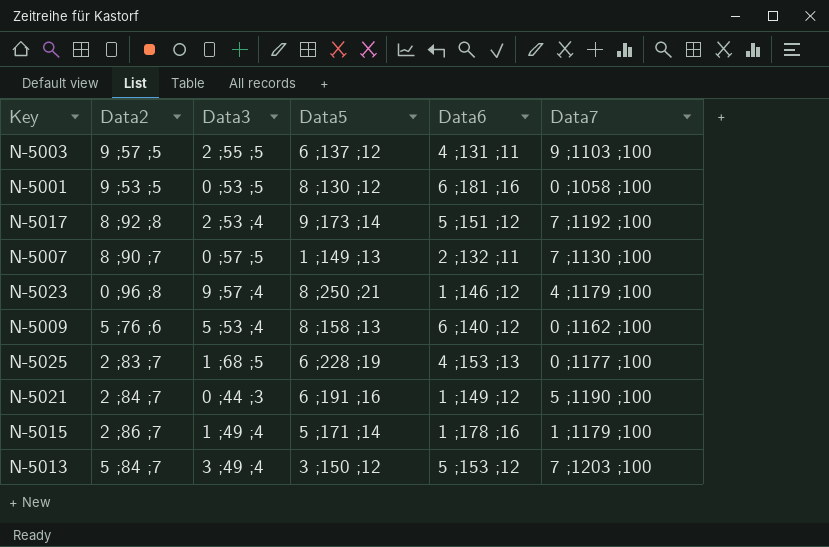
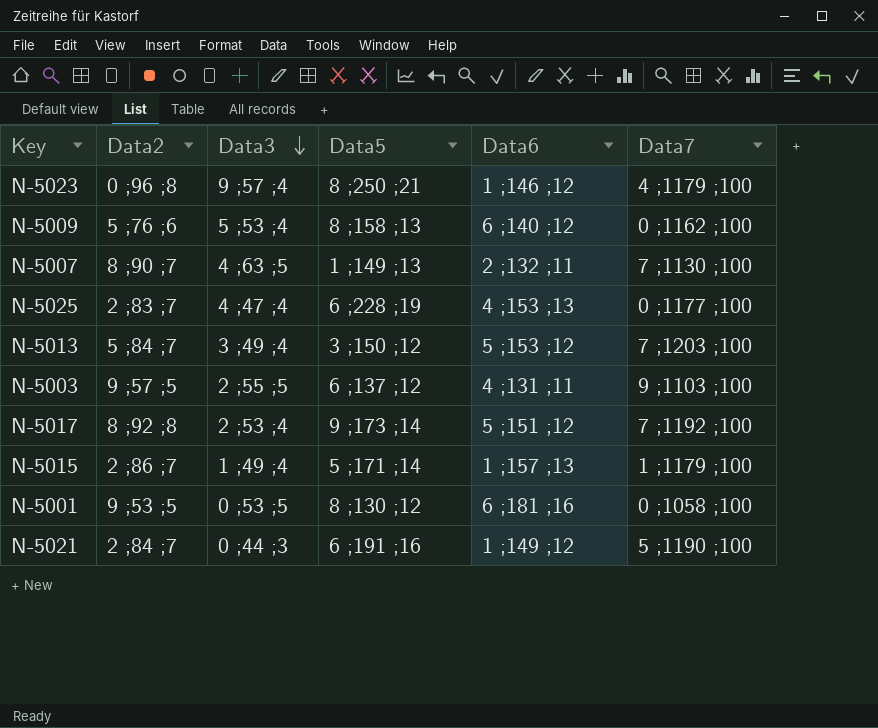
row order: none -> Data3 descending
N-5007 | Data3: 0 ;57 ;5 -> 4 ;63 ;5
N-5025 | Data3: 1 ;68 ;5 -> 4 ;47 ;4
N-5015 | Data6: 1 ;178 ;16 -> 1 ;157 ;13

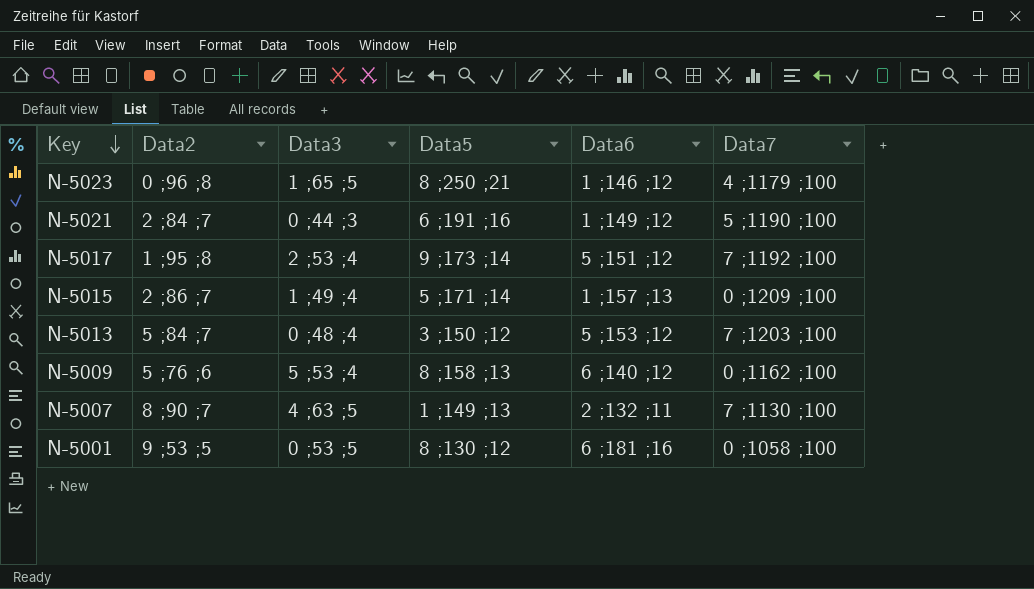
row order: Data3 descending -> Key descending
row N-5025: 2 ;83 ;7 | 4 ;47 ;4 | 6 ;228 ;19 | 4 ;153 ;13 | 0 ;1177 ;100 -> none
row N-5003: 9 ;57 ;5 | 2 ;55 ;5 | 6 ;137 ;12 | 4 ;131 ;11 | 9 ;1103 ;100 -> none
N-5023 | Data3: 9 ;57 ;4 -> 1 ;65 ;5
N-5017 | Data2: 8 ;92 ;8 -> 1 ;95 ;8
N-5015 | Data7: 1 ;1179 ;100 -> 0 ;1209 ;100
N-5013 | Data3: 3 ;49 ;4 -> 0 ;48 ;4

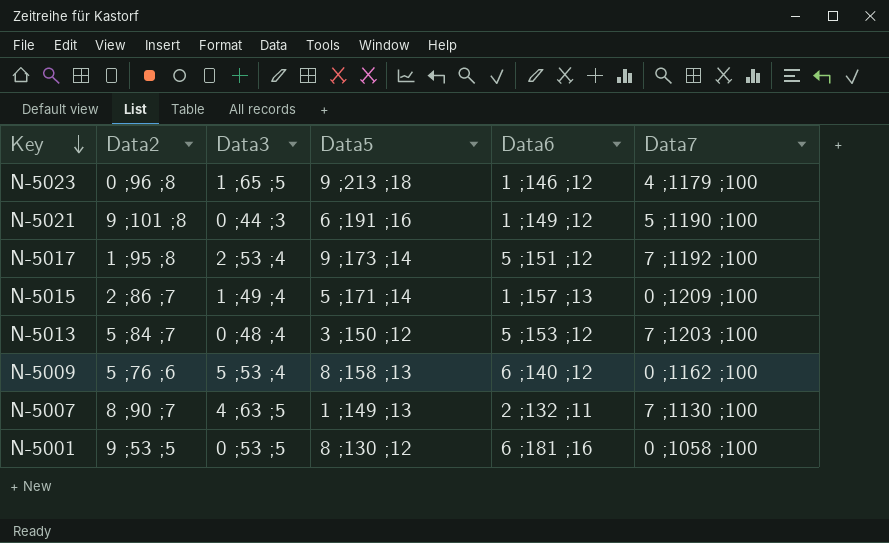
N-5023 | Data5: 8 ;250 ;21 -> 9 ;213 ;18
N-5021 | Data2: 2 ;84 ;7 -> 9 ;101 ;8

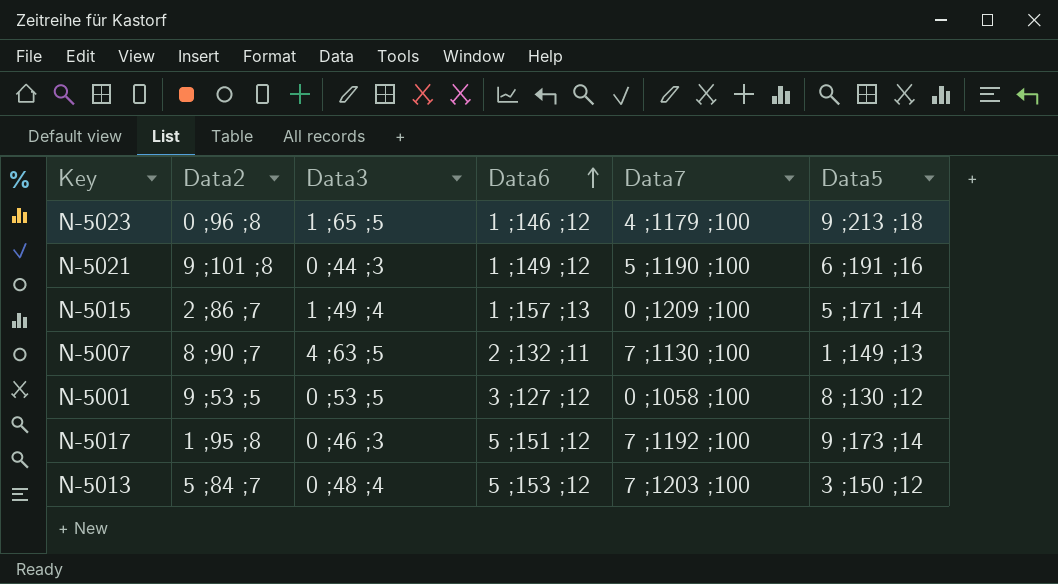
row order: Key descending -> Data6 ascending
column Data5 | position: 4 -> 6
row N-5009: 5 ;76 ;6 | 5 ;53 ;4 | 8 ;158 ;13 | 6 ;140 ;12 | 0 ;1162 ;100 -> none
N-5001 | Data6: 6 ;181 ;16 -> 3 ;127 ;12
N-5017 | Data3: 2 ;53 ;4 -> 0 ;46 ;3

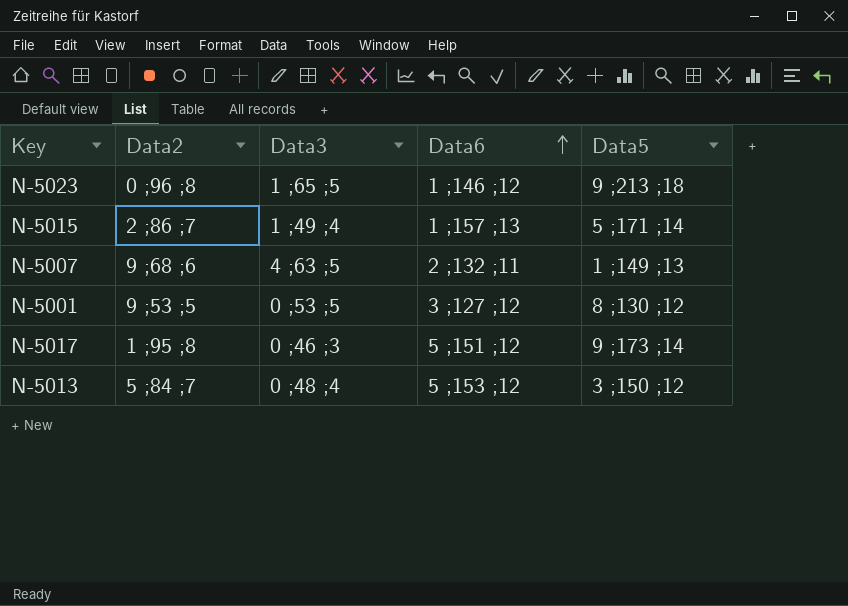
column Data7 | position: 5 -> none
row N-5021: 9 ;101 ;8 | 0 ;44 ;3 | 1 ;149 ;12 | 5 ;1190 ;100 | 6 ;191 ;16 -> none
N-5007 | Data2: 8 ;90 ;7 -> 9 ;68 ;6

